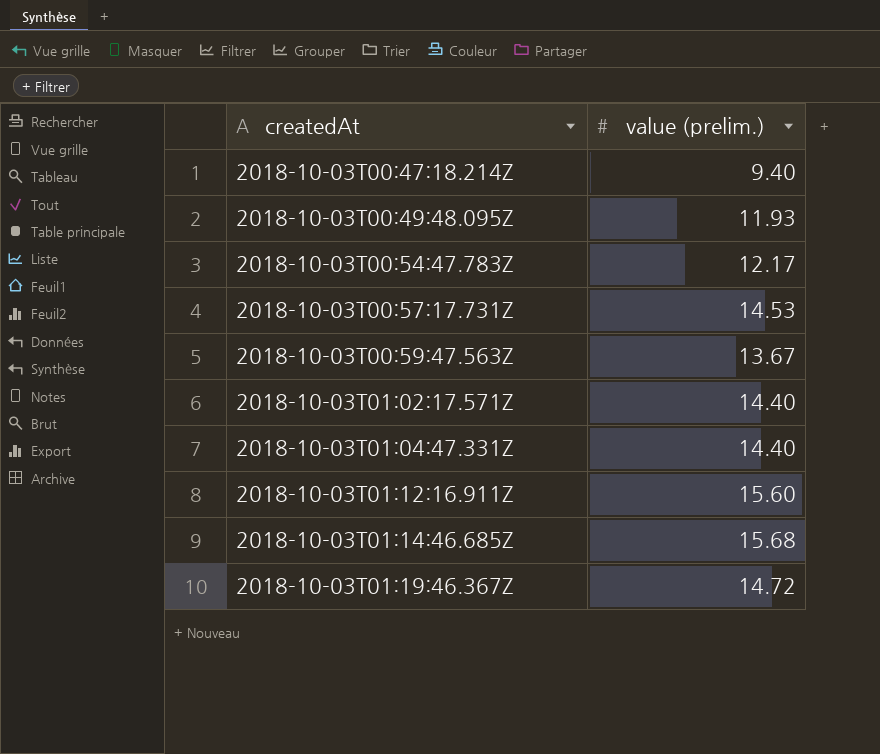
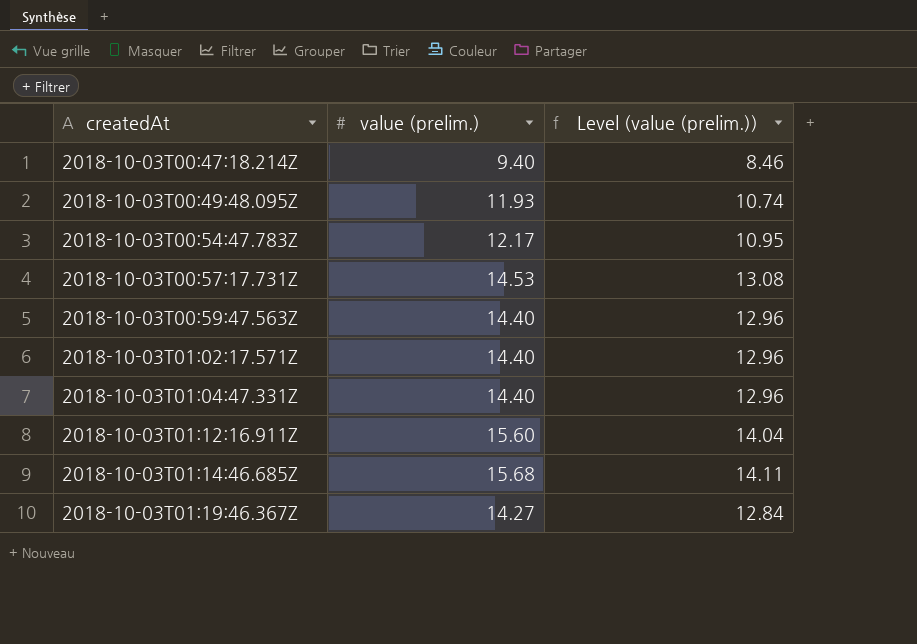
column Level (value (prelim.)) | formula: none -> [value (prelim.)] * 0.9
2018-10-03T00:59:47.563Z | value (prelim.): 13.67 -> 14.40
2018-10-03T01:19:46.367Z | value (prelim.): 14.72 -> 14.27

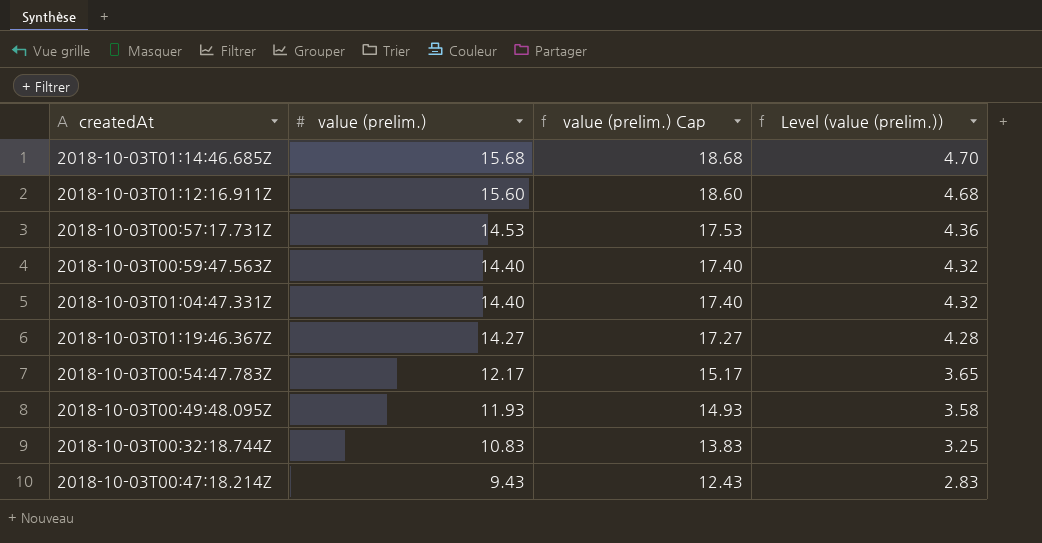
row order: createdAt ascending -> value (prelim.) descending
column value (prelim.) Cap | formula: none -> [value (prelim.)] + 3
column Level (value (prelim.)) | formula: [value (prelim.)] * 0.9 -> [value (prelim.)] * 0.3
row 2018-10-03T01:02:17.571Z: 14.40 | 12.96 -> none
row 2018-10-03T00:32:18.744Z: none -> 10.83 | 13.83 | 3.25
2018-10-03T00:47:18.214Z | value (prelim.): 9.40 -> 9.43

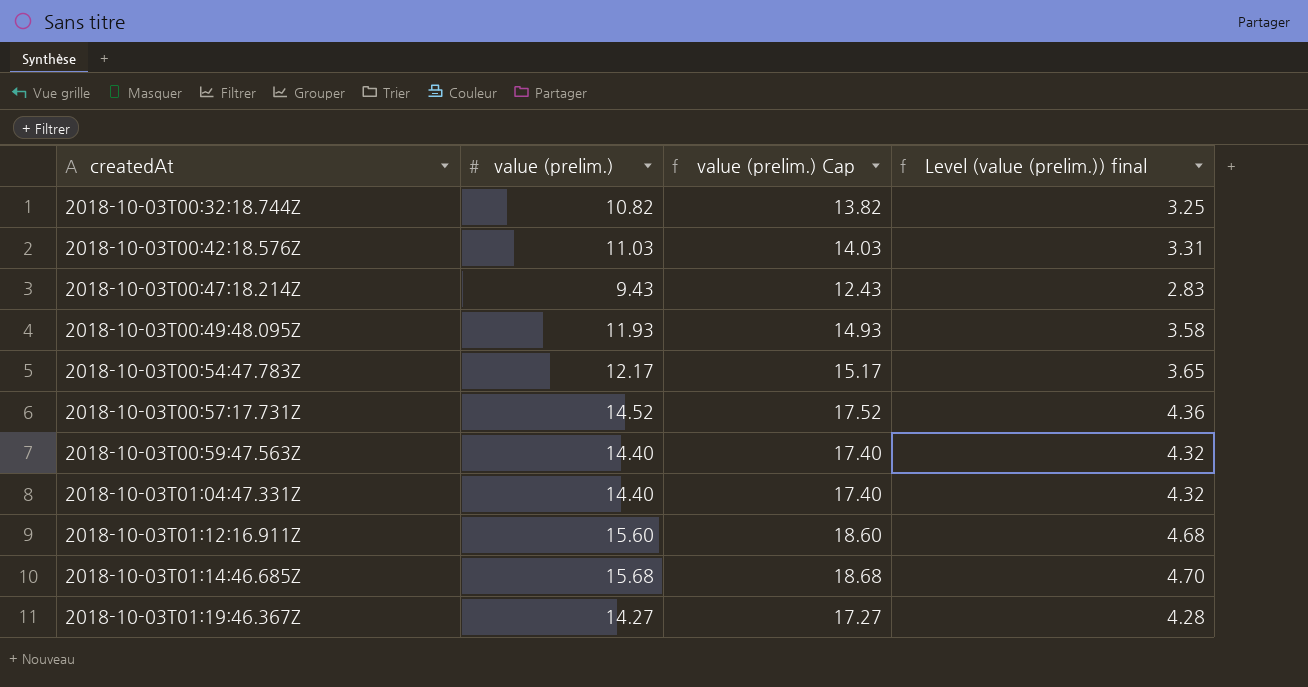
row order: value (prelim.) descending -> createdAt ascending
column name: Level (value (prelim.)) -> Level (value (prelim.)) final
2018-10-03T00:32:18.744Z | value (prelim.): 10.83 -> 10.82
2018-10-03T00:32:18.744Z | value (prelim.) Cap: 13.83 -> 13.82
row 2018-10-03T00:42:18.576Z: none -> 11.03 | 14.03 | 3.31
2018-10-03T00:57:17.731Z | value (prelim.): 14.53 -> 14.52
2018-10-03T00:57:17.731Z | value (prelim.) Cap: 17.53 -> 17.52

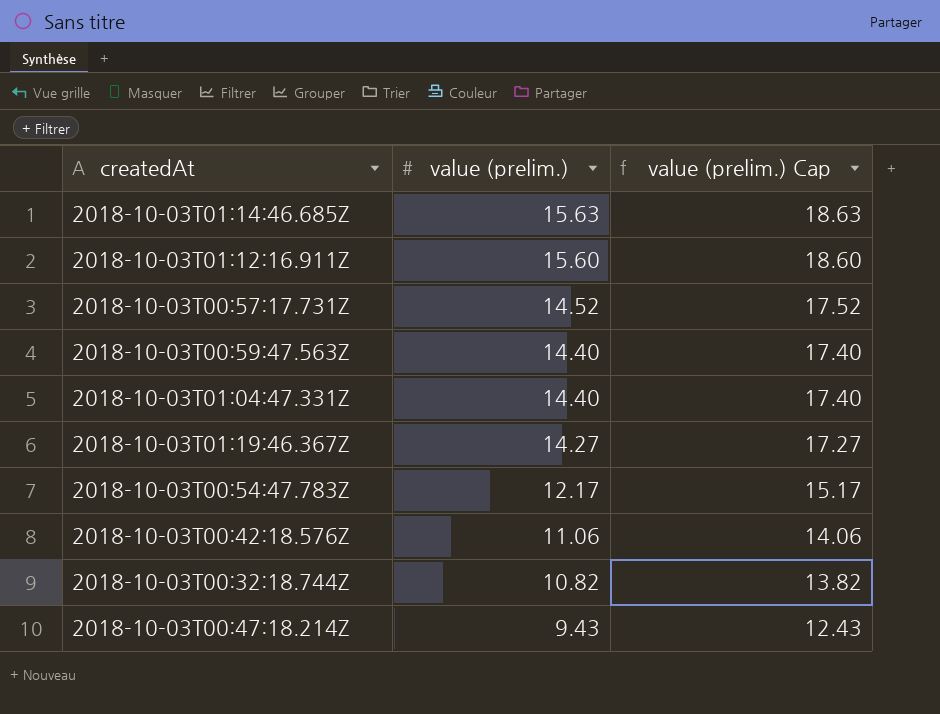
row order: createdAt ascending -> value (prelim.) descending
column Level (value (prelim.)) final | formula: [value (prelim.)] * 0.3 -> none
row 2018-10-03T00:49:48.095Z: 11.93 | 14.93 | 3.58 -> none
2018-10-03T01:14:46.685Z | value (prelim.): 15.68 -> 15.63
2018-10-03T01:14:46.685Z | value (prelim.) Cap: 18.68 -> 18.63
2018-10-03T00:42:18.576Z | value (prelim.): 11.03 -> 11.06
2018-10-03T00:42:18.576Z | value (prelim.) Cap: 14.03 -> 14.06

